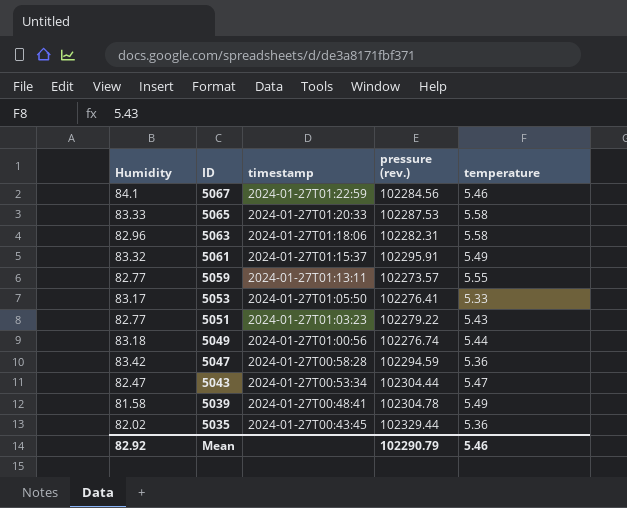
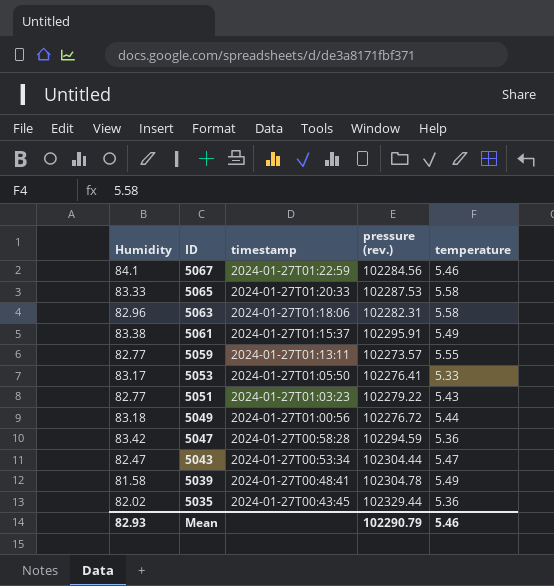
5061 | Humidity: 83.32 -> 83.38
5049 | pressure (rev.): 102276.74 -> 102276.72
Mean | Humidity: 82.92 -> 82.93

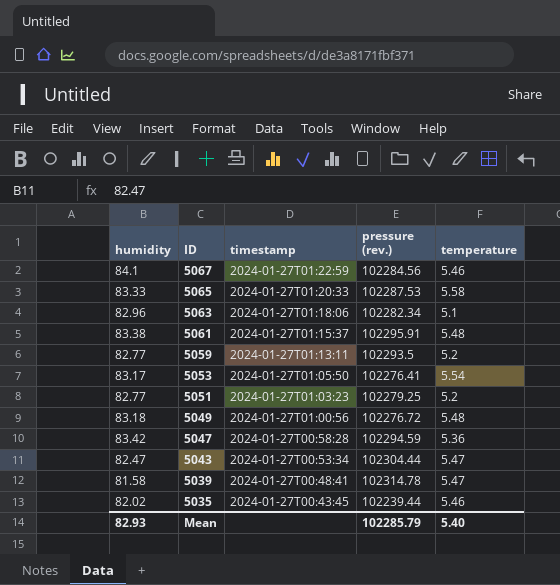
column name: Humidity -> humidity
5063 | pressure (rev.): 102282.31 -> 102282.34
5063 | temperature: 5.58 -> 5.1
5061 | temperature: 5.49 -> 5.48
5059 | pressure (rev.): 102273.57 -> 102293.5
5059 | temperature: 5.55 -> 5.2
5053 | temperature: 5.33 -> 5.54
5051 | pressure (rev.): 102279.22 -> 102279.25
5051 | temperature: 5.43 -> 5.2
5049 | temperature: 5.44 -> 5.48
5039 | pressure (rev.): 102304.78 -> 102314.78
5039 | temperature: 5.49 -> 5.47
5035 | pressure (rev.): 102329.44 -> 102239.44
5035 | temperature: 5.36 -> 5.46
Mean | pressure (rev.): 102290.79 -> 102285.79
Mean | temperature: 5.46 -> 5.40

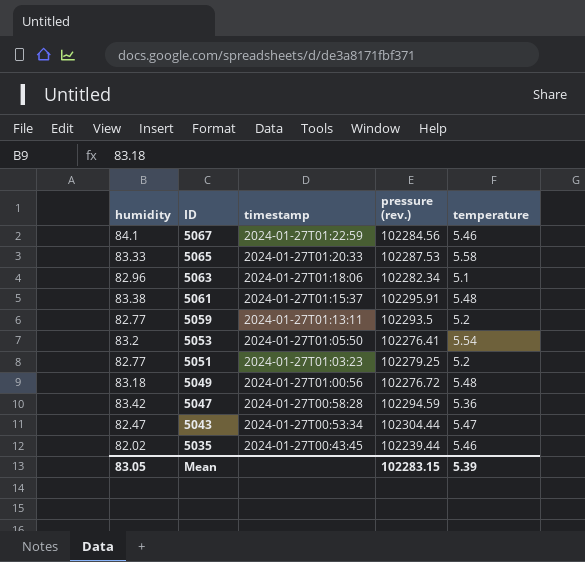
row 5039: 81.58 | 2024-01-27T00:48:41 | 102314.78 | 5.47 -> none
5053 | humidity: 83.17 -> 83.2
Mean | humidity: 82.93 -> 83.05
Mean | pressure (rev.): 102285.79 -> 102283.15
Mean | temperature: 5.40 -> 5.39

